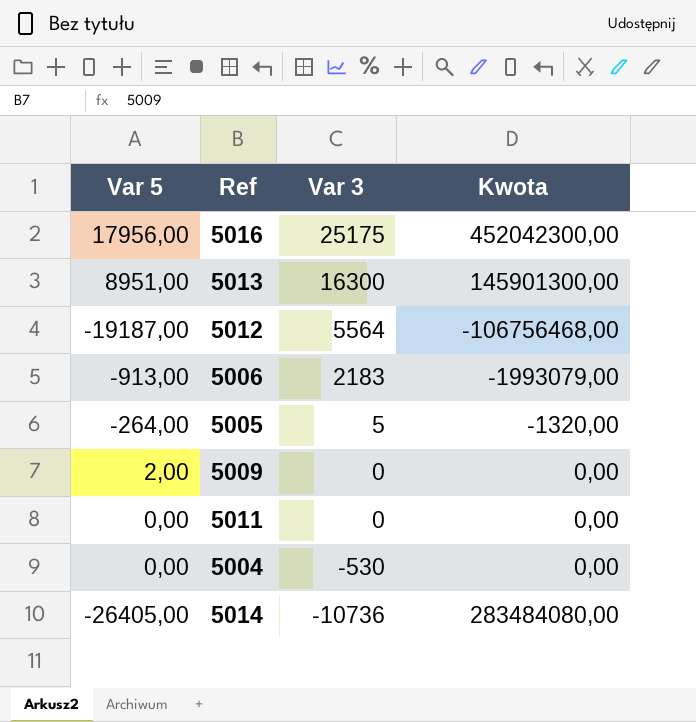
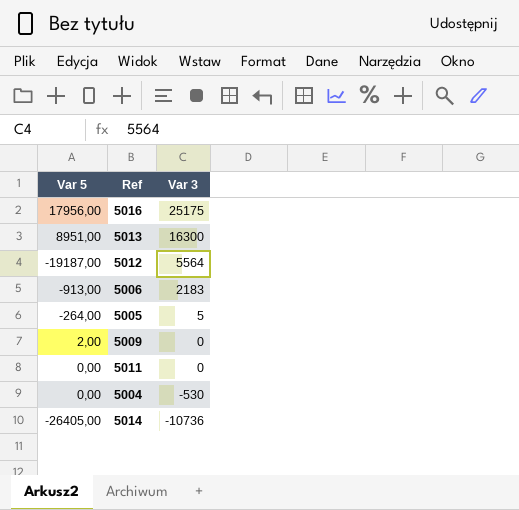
column Kwota | formula: [Var 5] * [Var 3] -> none

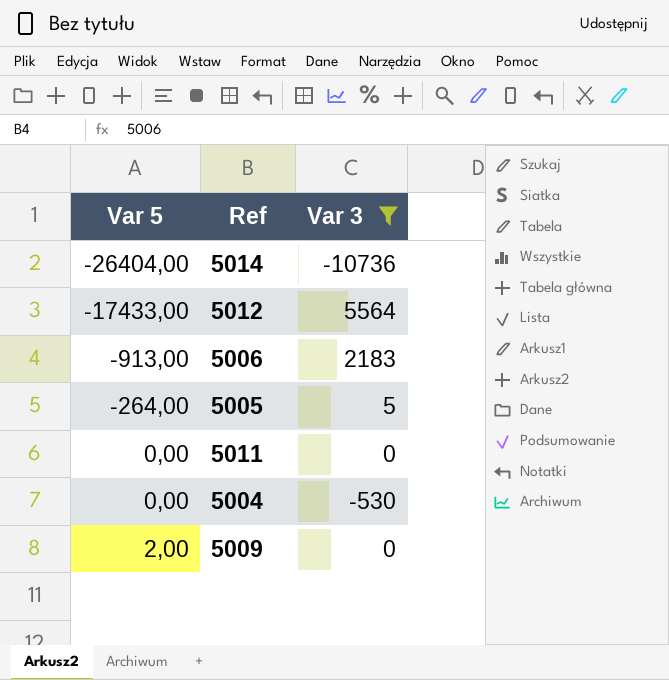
filter: none -> Var 3 <= 5564
row order: Var 3 descending -> Var 5 ascending
5014 | Var 5: -26405,00 -> -26404,00
5012 | Var 5: -19187,00 -> -17433,00

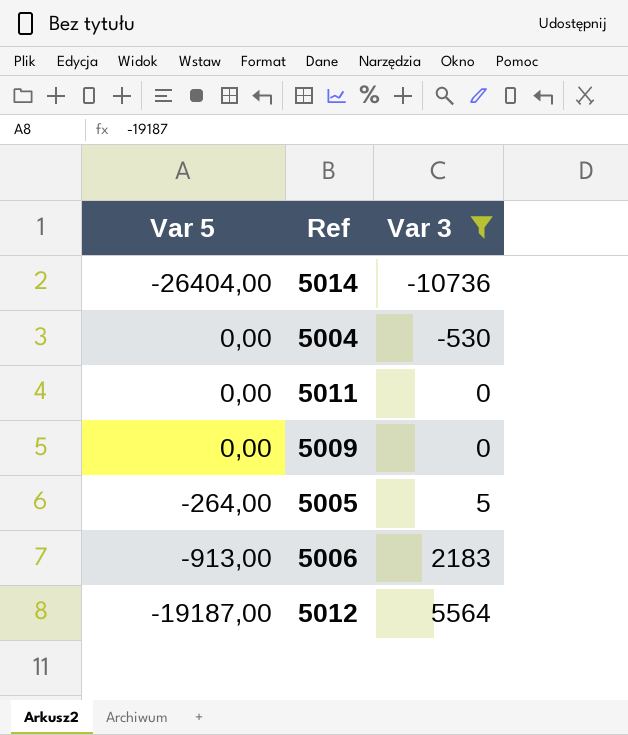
row order: Var 5 ascending -> Var 3 ascending
5009 | Var 5: 2,00 -> 0,00
5012 | Var 5: -17433,00 -> -19187,00

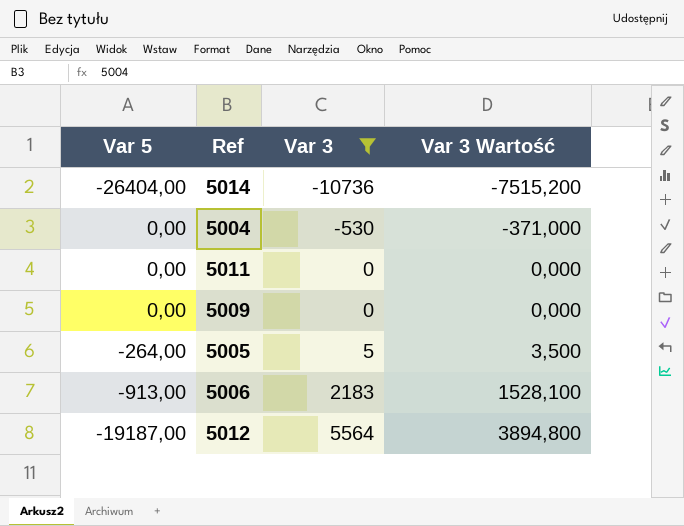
column Var 3 Wartość | formula: none -> [Var 3] * 0,7

